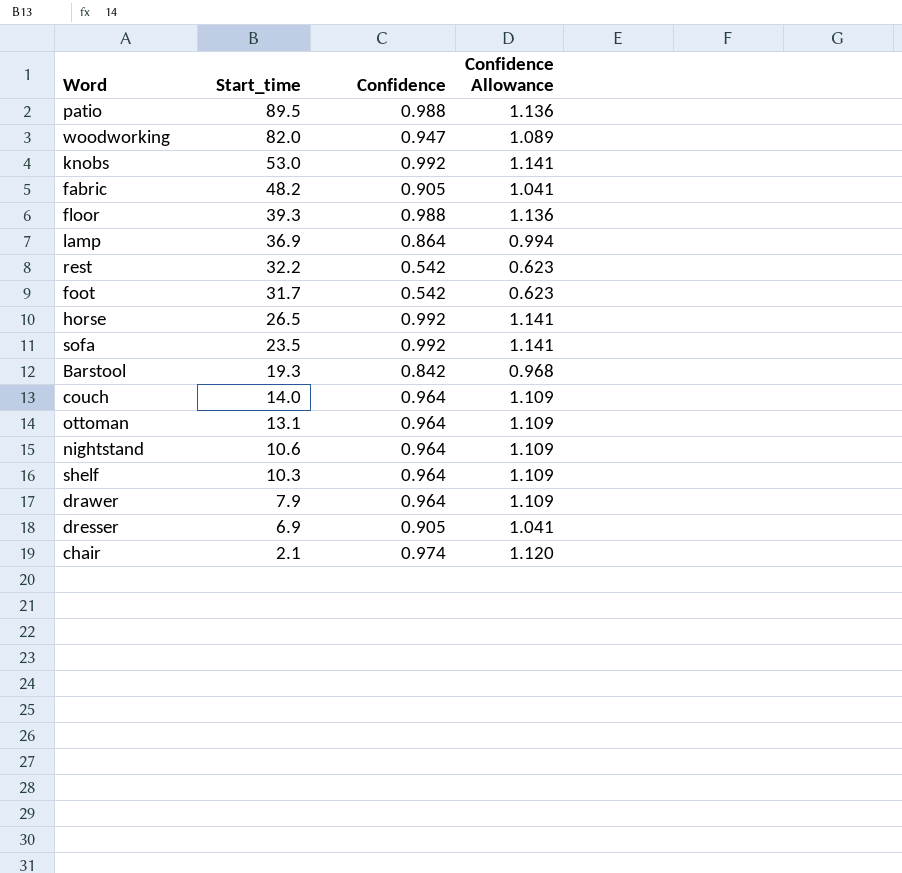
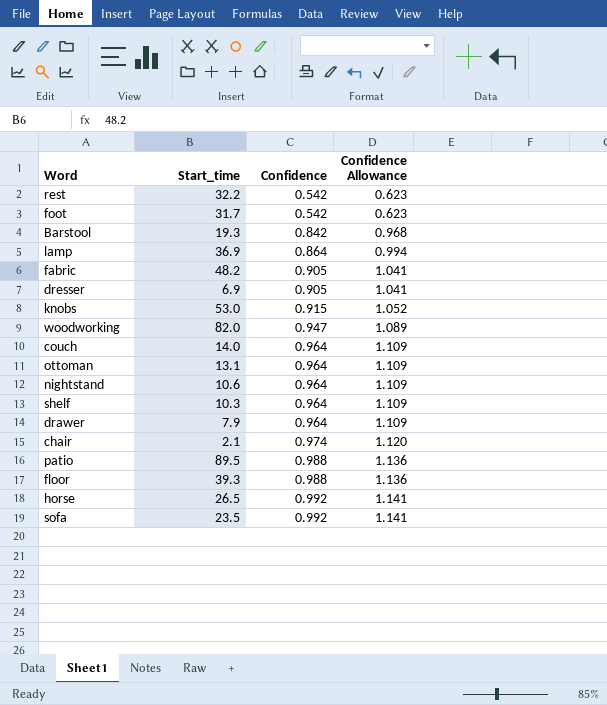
row order: Start_time descending -> Confidence ascending
knobs | Confidence: 0.992 -> 0.915
knobs | Confidence Allowance: 1.141 -> 1.052

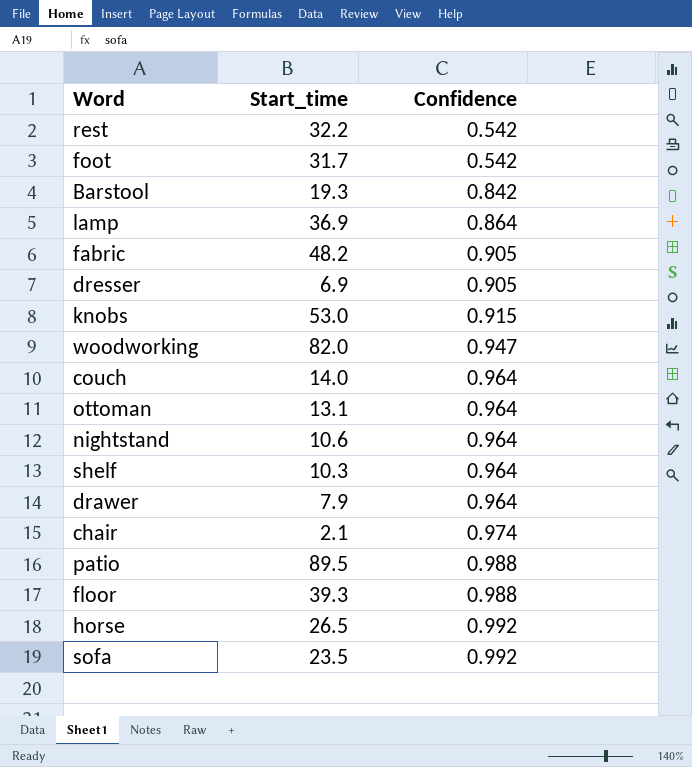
column Confidence Allowance | formula: [Confidence] * 1.15 -> none

